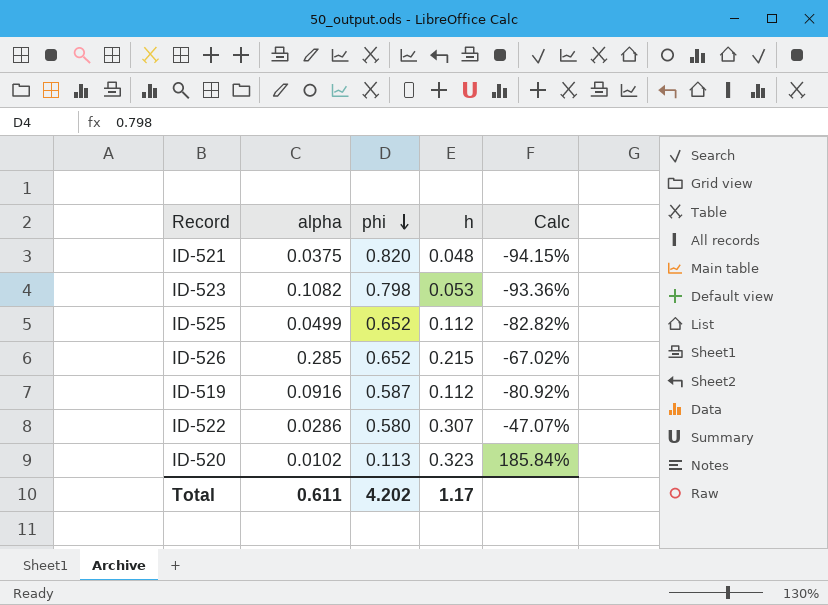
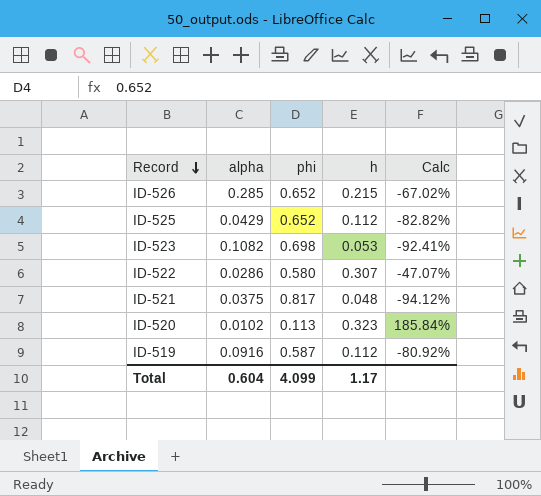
row order: phi descending -> Record descending
ID-525 | alpha: 0.0499 -> 0.0429
ID-523 | phi: 0.798 -> 0.698
ID-523 | Calc: -93.36% -> -92.41%
ID-521 | phi: 0.820 -> 0.817
ID-521 | Calc: -94.15% -> -94.12%
Total | alpha: 0.611 -> 0.604
Total | phi: 4.202 -> 4.099

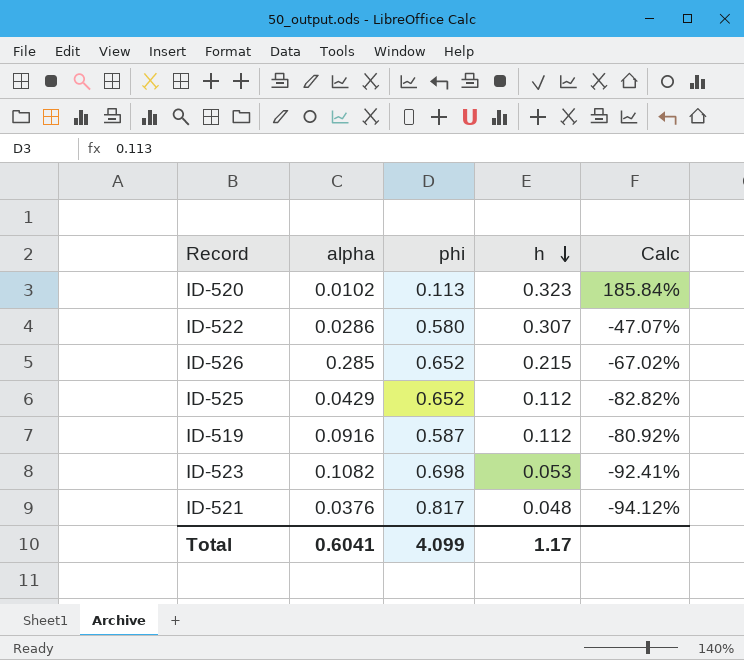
row order: Record descending -> h descending
ID-521 | alpha: 0.0375 -> 0.0376
Total | alpha: 0.604 -> 0.6041

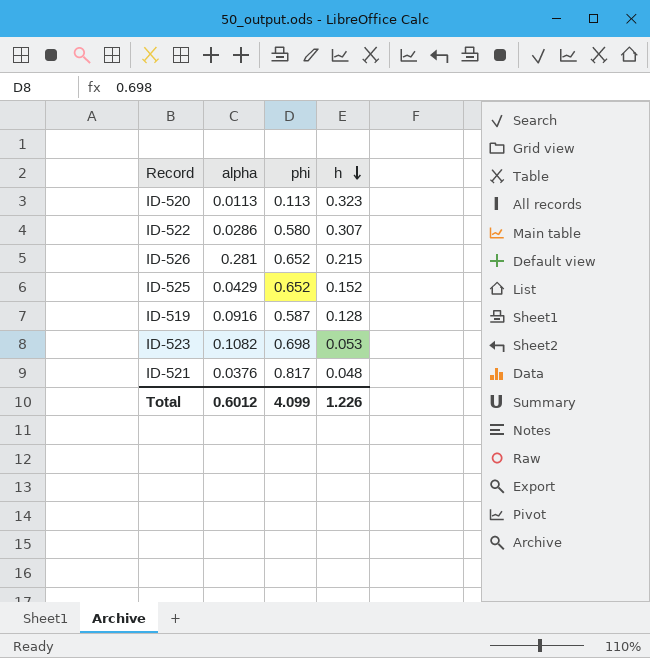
column Calc | formula: ([h] - [phi]) / [phi] -> none
ID-520 | alpha: 0.0102 -> 0.0113
ID-526 | alpha: 0.285 -> 0.281
ID-525 | h: 0.112 -> 0.152
ID-519 | h: 0.112 -> 0.128
Total | alpha: 0.6041 -> 0.6012
Total | h: 1.17 -> 1.226

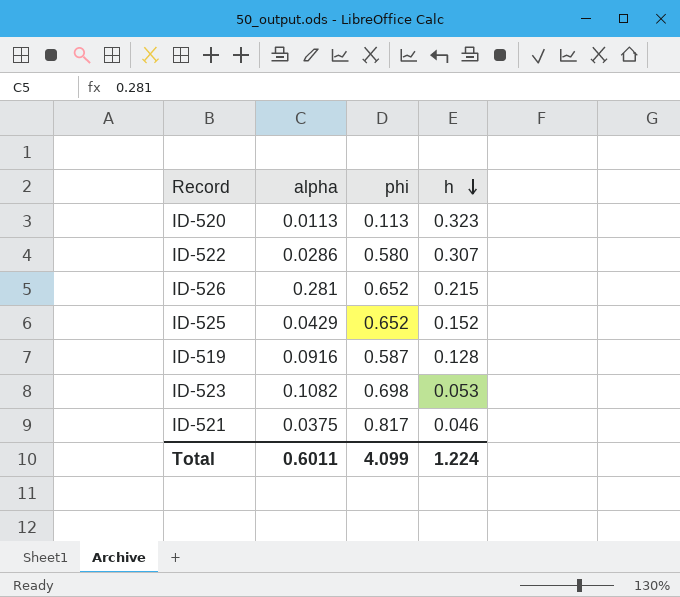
ID-521 | alpha: 0.0376 -> 0.0375
ID-521 | h: 0.048 -> 0.046
Total | alpha: 0.6012 -> 0.6011
Total | h: 1.226 -> 1.224

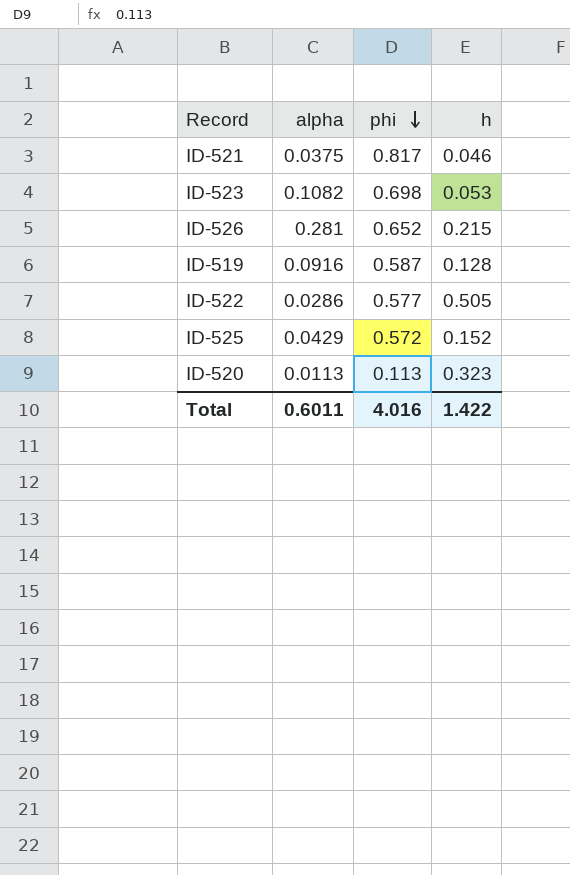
row order: h descending -> phi descending
ID-522 | phi: 0.580 -> 0.577
ID-522 | h: 0.307 -> 0.505
ID-525 | phi: 0.652 -> 0.572
Total | phi: 4.099 -> 4.016
Total | h: 1.224 -> 1.422

